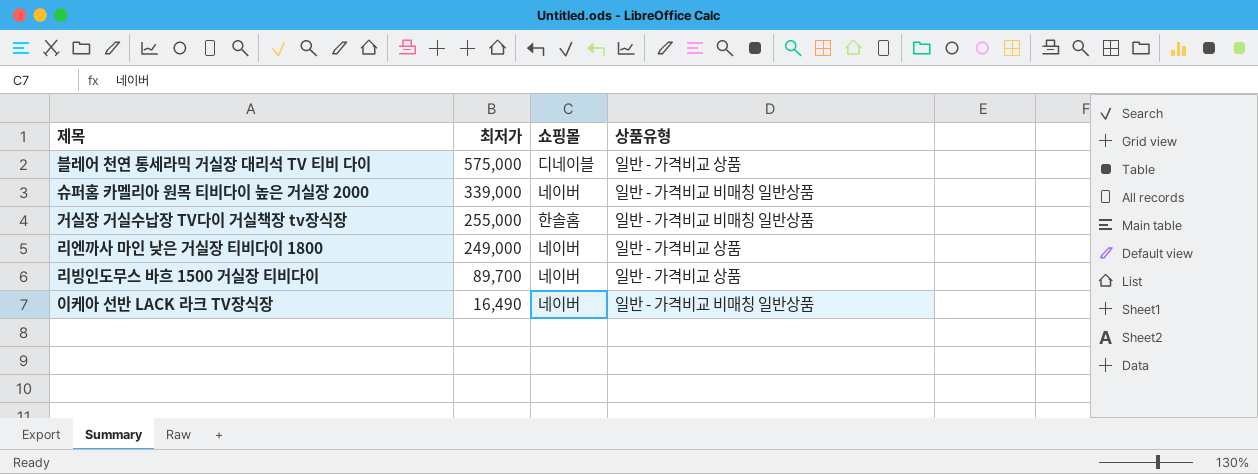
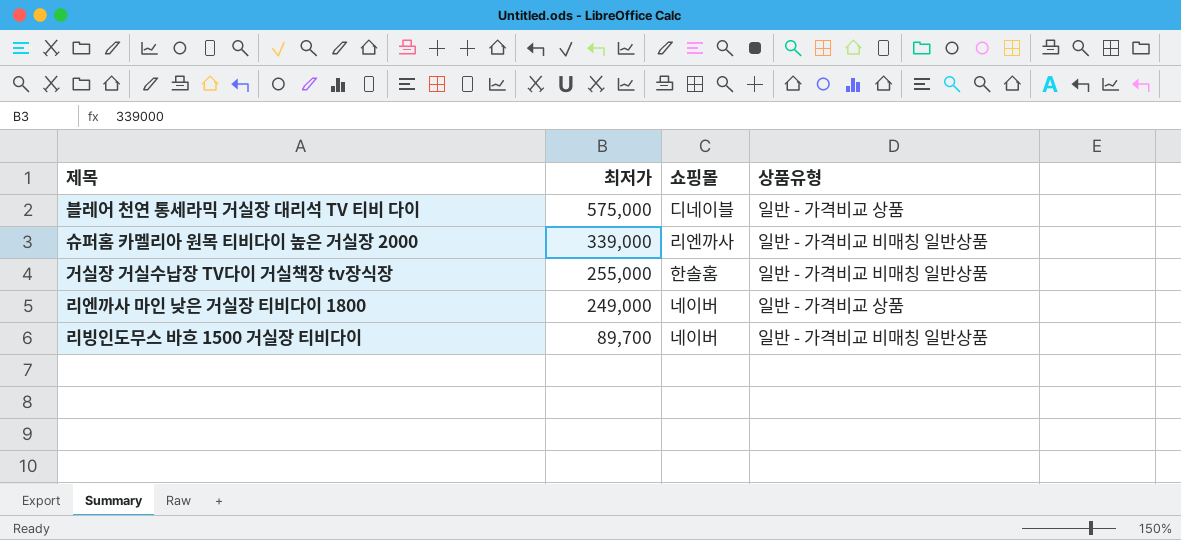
row 이케아 선반 LACK 라크 TV장식장: 16,490 | 네이버 | 일반 - 가격비교 비매칭 일반상품 -> none
슈퍼홈 카멜리아 원목 티비다이 높은 거실장 2000 | 쇼핑몰: 네이버 -> 리엔까사
리빙인도무스 바흐 1500 거실장 티비다이 | 상품유형: 일반 - 가격비교 상품 -> 일반 - 가격비교 비매칭 일반상품

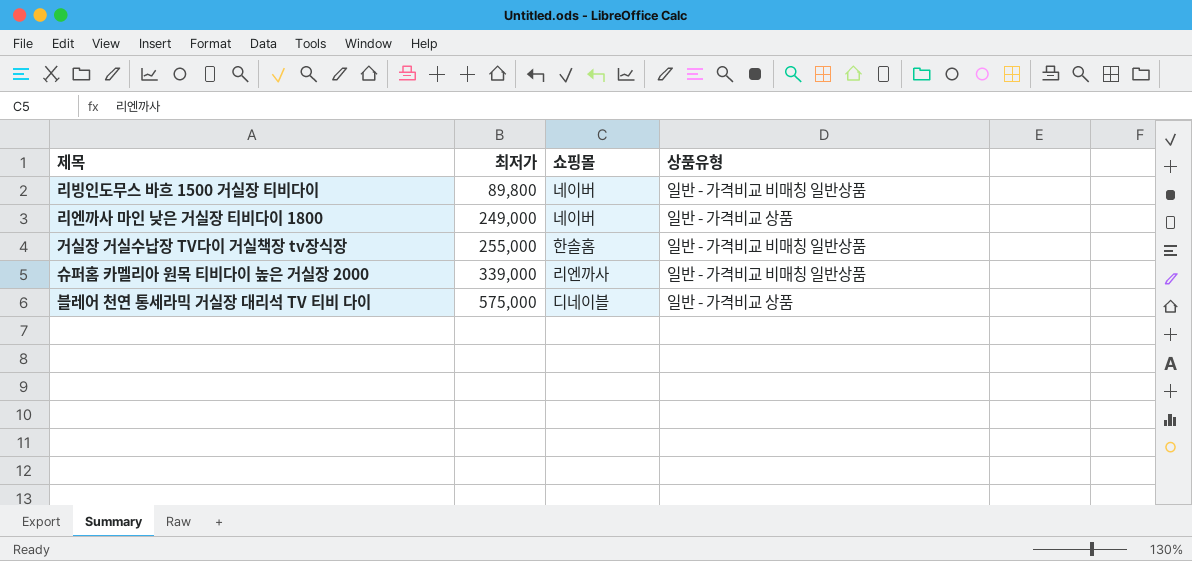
row order: 최저가 descending -> 최저가 ascending
리빙인도무스 바흐 1500 거실장 티비다이 | 최저가: 89,700 -> 89,800

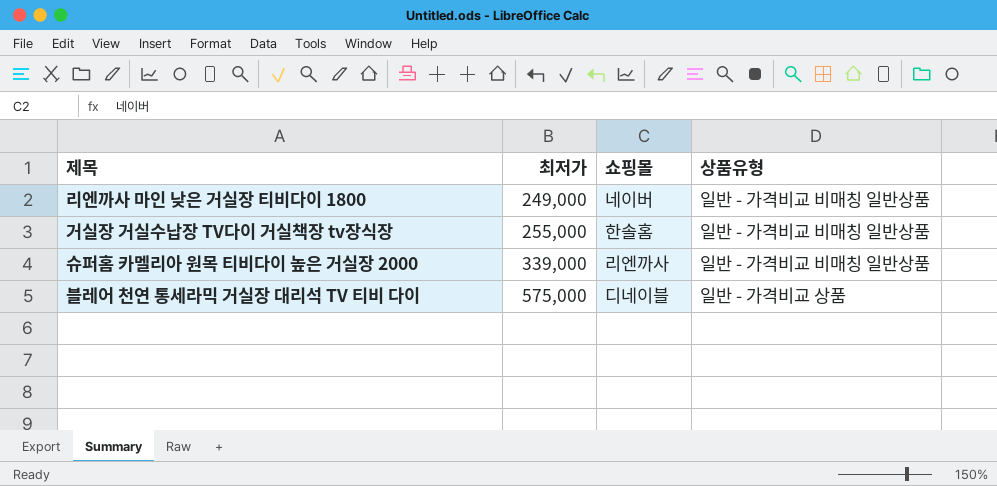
row 리빙인도무스 바흐 1500 거실장 티비다이: 89,800 | 네이버 | 일반 - 가격비교 비매칭 일반상품 -> none
리엔까사 마인 낮은 거실장 티비다이 1800 | 상품유형: 일반 - 가격비교 상품 -> 일반 - 가격비교 비매칭 일반상품

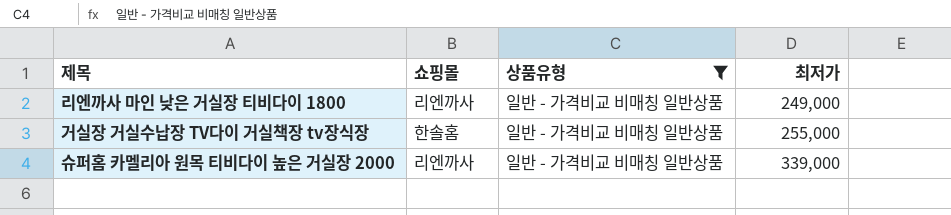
filter: none -> 상품유형 = 일반 - 가격비교 비매칭 일반상품
column 최저가 | position: 2 -> 4
리엔까사 마인 낮은 거실장 티비다이 1800 | 쇼핑몰: 네이버 -> 리엔까사

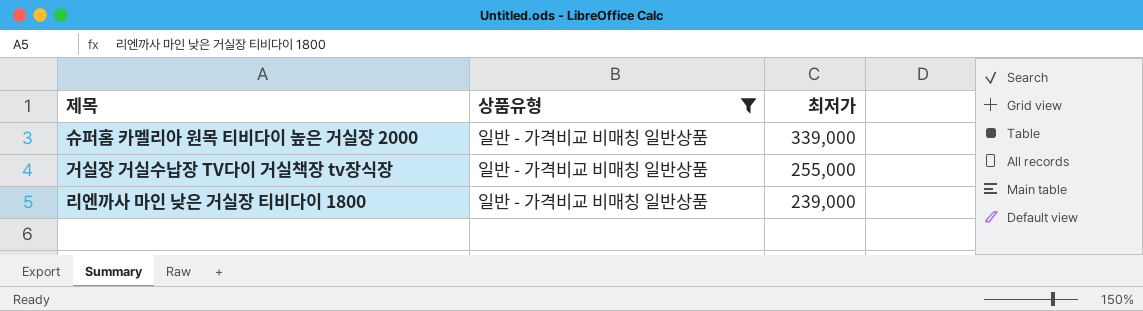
row order: 최저가 ascending -> 최저가 descending
column 쇼핑몰 | position: 2 -> none
리엔까사 마인 낮은 거실장 티비다이 1800 | 최저가: 249,000 -> 239,000

